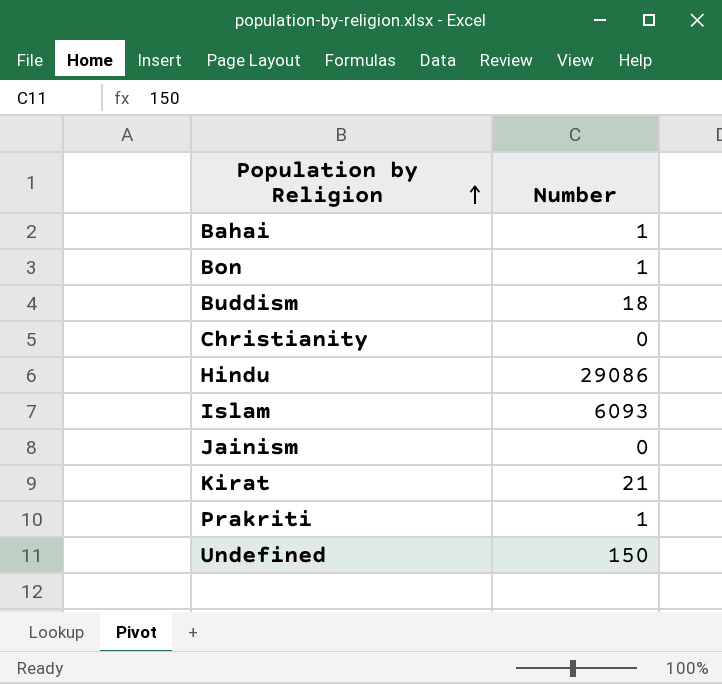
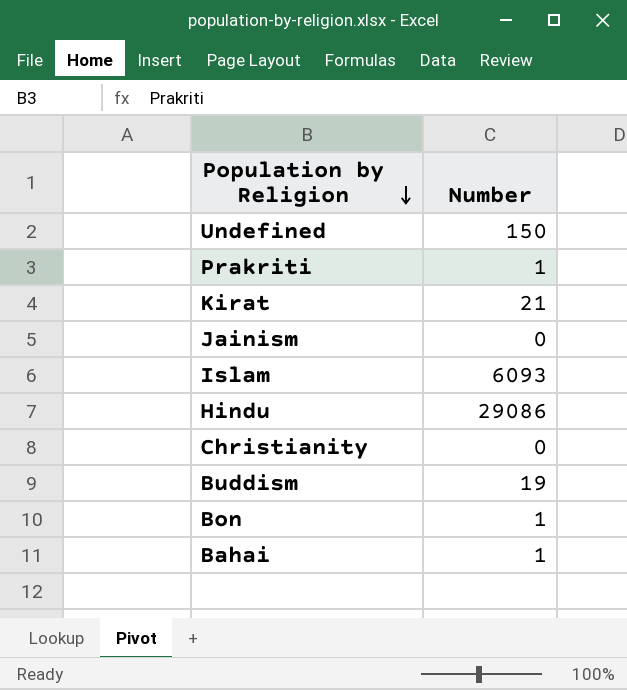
row order: Population by Religion ascending -> Population by Religion descending
Buddism | Number: 18 -> 19

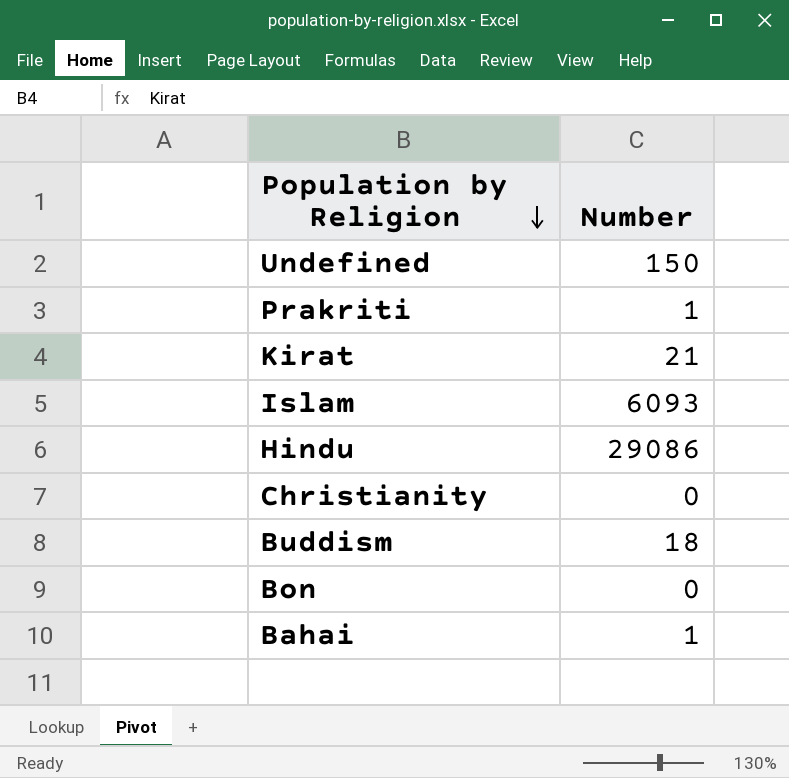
row Jainism: 0 -> none
Buddism | Number: 19 -> 18
Bon | Number: 1 -> 0

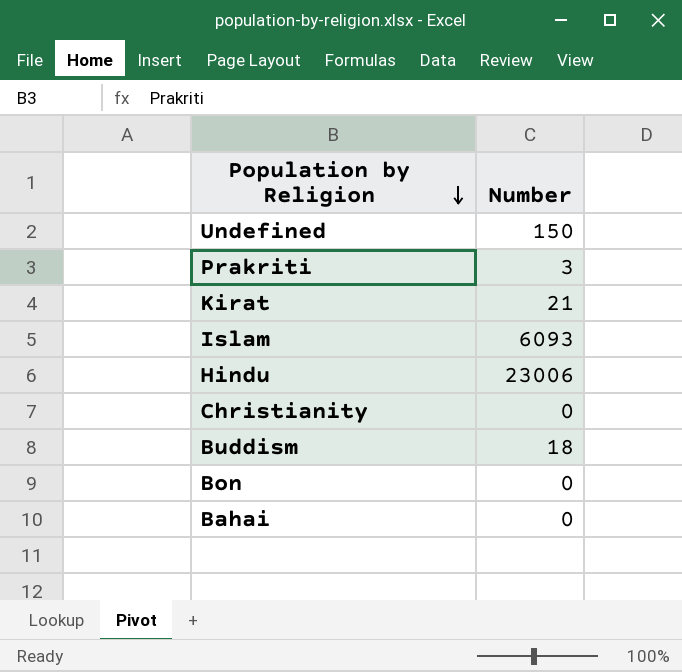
Prakriti | Number: 1 -> 3
Hindu | Number: 29086 -> 23006
Bahai | Number: 1 -> 0

